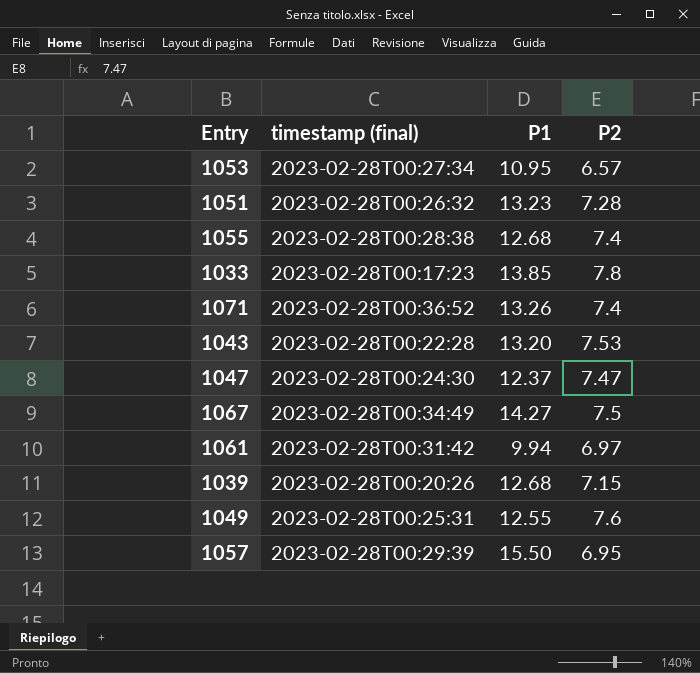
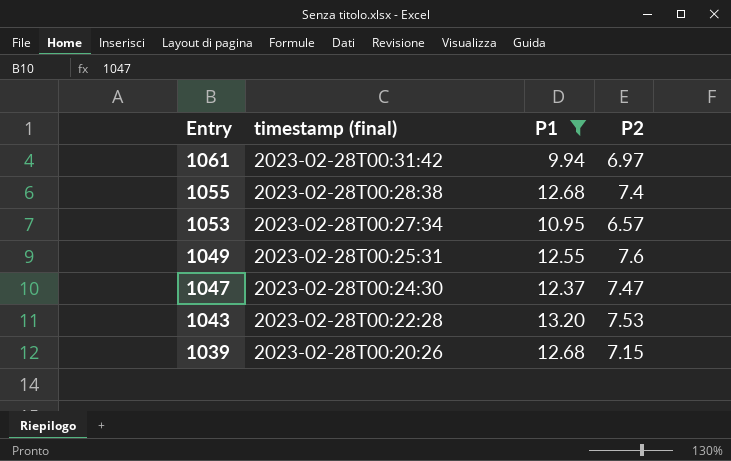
filter: none -> P1 <= 13.20
row order: none -> Entry descending

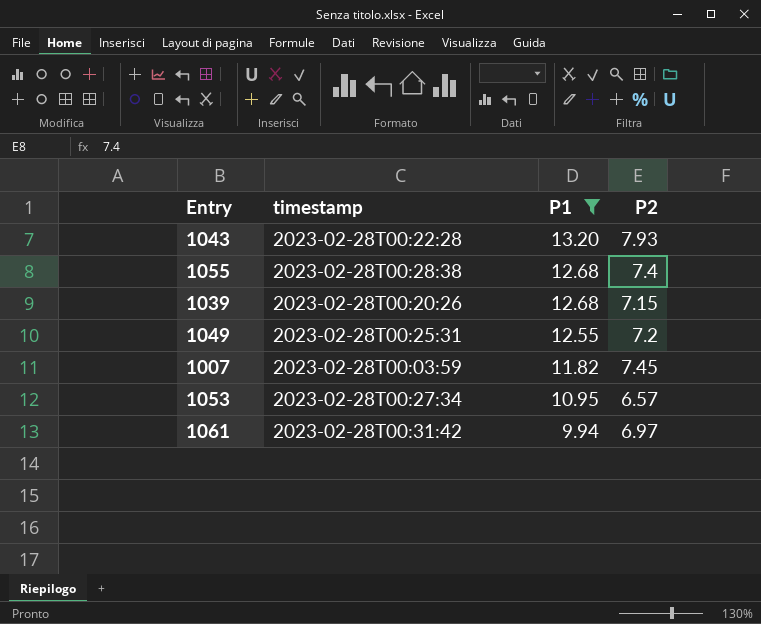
row order: Entry descending -> P1 descending
column name: timestamp (final) -> timestamp
row 1047: 2023-02-28T00:24:30 | 12.37 | 7.47 -> none
1043 | P2: 7.53 -> 7.93
1049 | P2: 7.6 -> 7.2
row 1007: none -> 2023-02-28T00:03:59 | 11.82 | 7.45

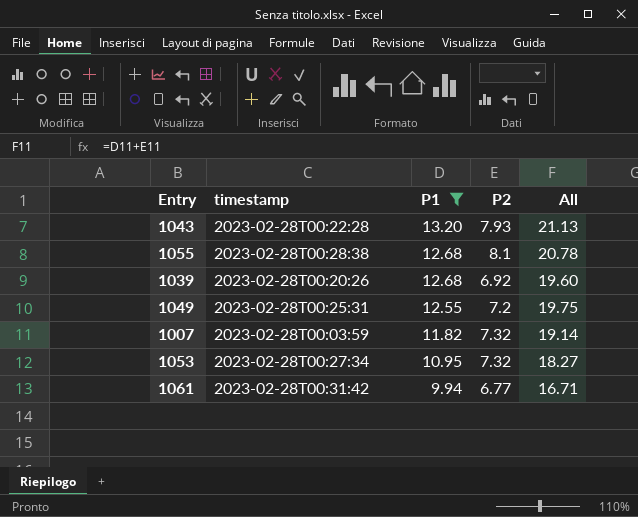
column All | formula: none -> [P1] + [P2]
1055 | P2: 7.4 -> 8.1
1039 | P2: 7.15 -> 6.92
1007 | P2: 7.45 -> 7.32
1053 | P2: 6.57 -> 7.32
1061 | P2: 6.97 -> 6.77

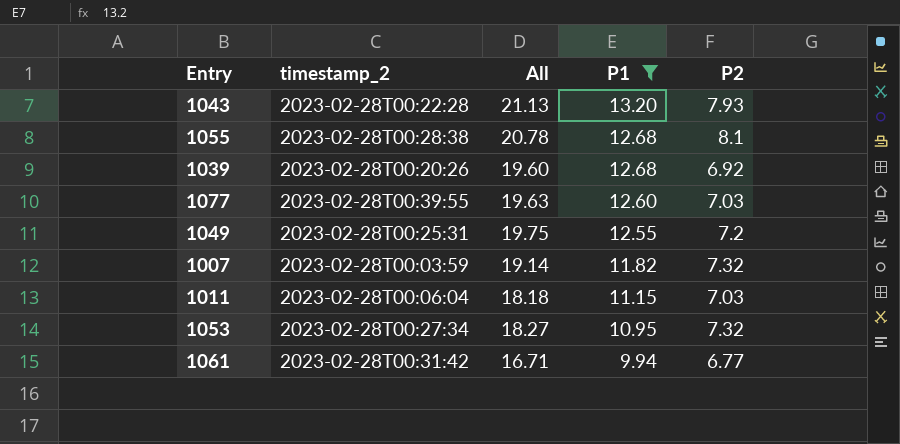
column name: timestamp -> timestamp_2
column All | position: 5 -> 3
row 1077: none -> 2023-02-28T00:39:55 | 19.63 | 12.60 | 7.03
row 1011: none -> 2023-02-28T00:06:04 | 18.18 | 11.15 | 7.03

